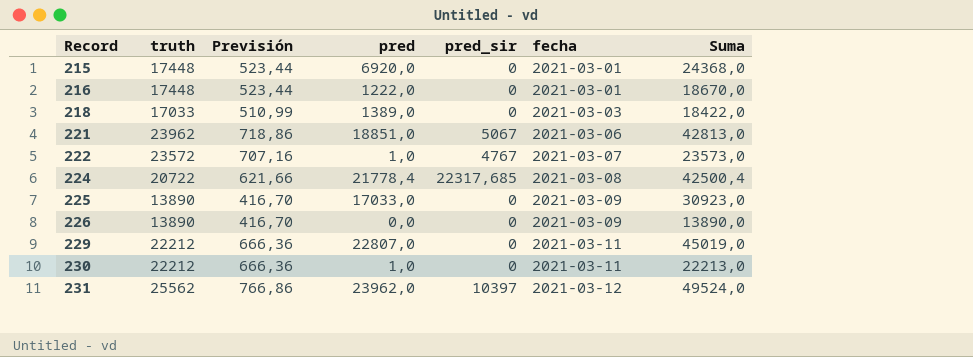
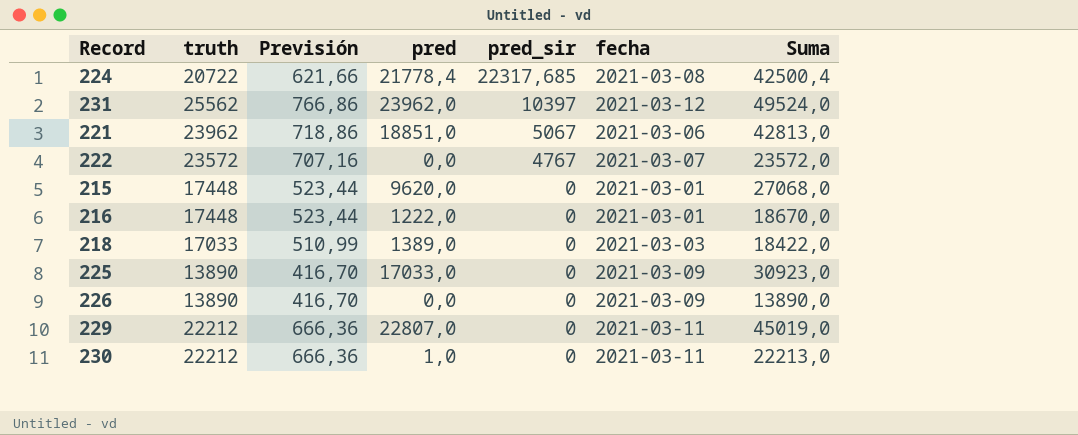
row order: Record ascending -> pred_sir descending
222 | pred: 1,0 -> 0,0
222 | Suma: 23573,0 -> 23572,0
215 | pred: 6920,0 -> 9620,0
215 | Suma: 24368,0 -> 27068,0

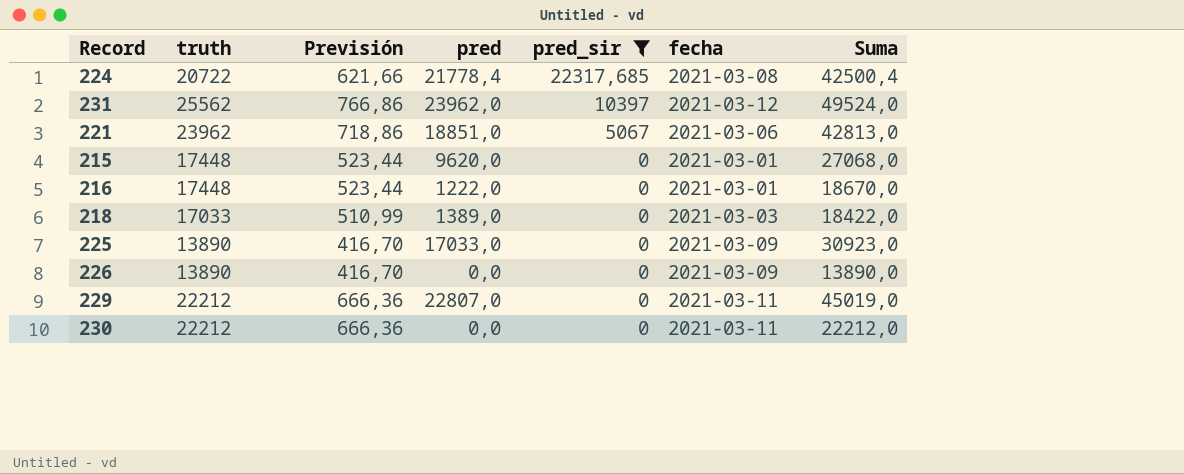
filter: none -> pred_sir != 4767
230 | pred: 1,0 -> 0,0
230 | Suma: 22213,0 -> 22212,0

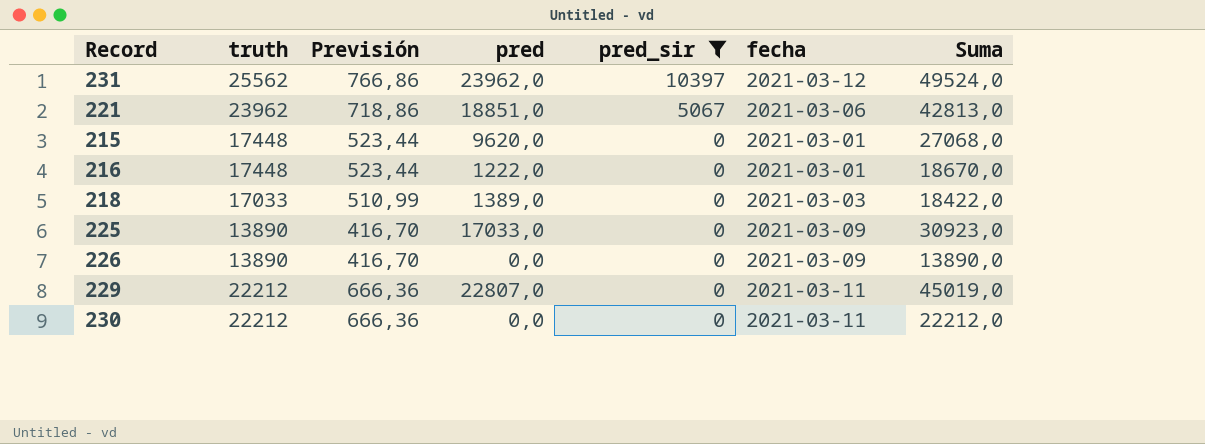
row 224: 20722 | 621,66 | 21778,4 | 22317,685 | 2021-03-08 | 42500,4 -> none

